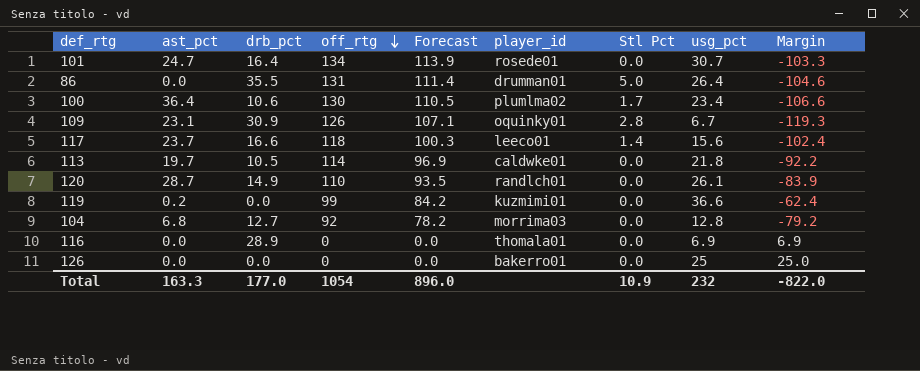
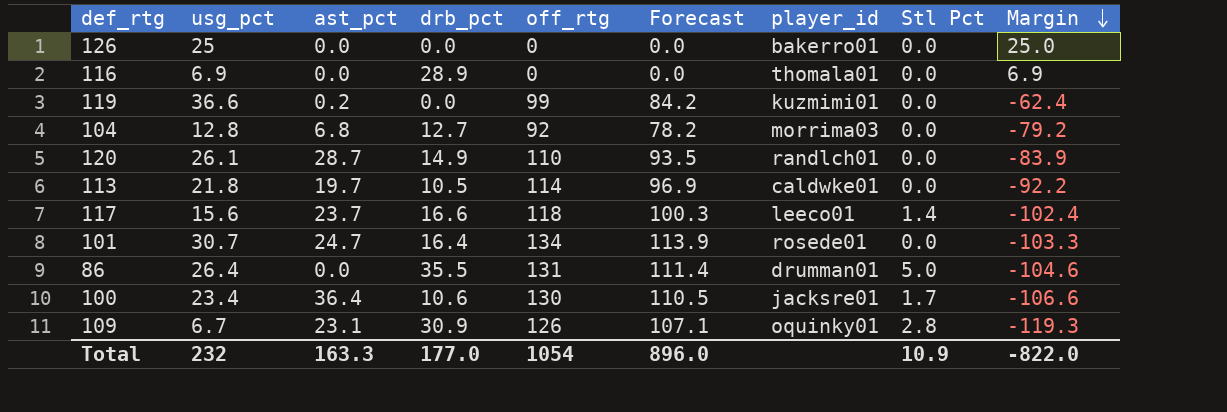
row order: off_rtg descending -> Margin descending
column usg_pct | position: 8 -> 2
100 | player_id: plumlma02 -> jacksre01

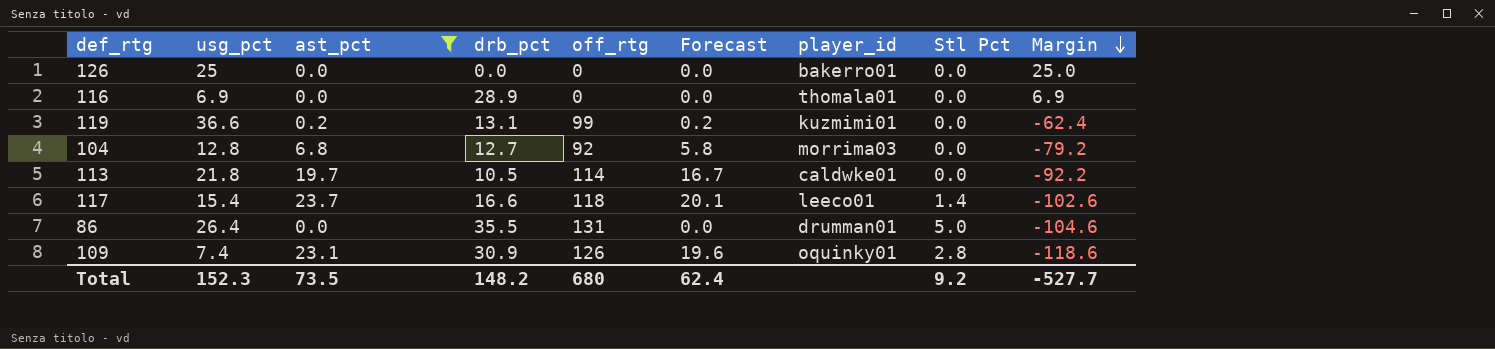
filter: none -> ast_pct <= 23.7
column Forecast | formula: [off_rtg] * 0.85 -> [ast_pct] * 0.85
119 | drb_pct: 0.0 -> 13.1
117 | usg_pct: 15.6 -> 15.4
117 | Margin: -102.4 -> -102.6
109 | usg_pct: 6.7 -> 7.4
109 | Margin: -119.3 -> -118.6
Total | usg_pct: 232 -> 152.3
Total | ast_pct: 163.3 -> 73.5
Total | drb_pct: 177.0 -> 148.2
Total | off_rtg: 1054 -> 680
Total | Forecast: 896.0 -> 62.4
Total | Stl Pct: 10.9 -> 9.2
Total | Margin: -822.0 -> -527.7

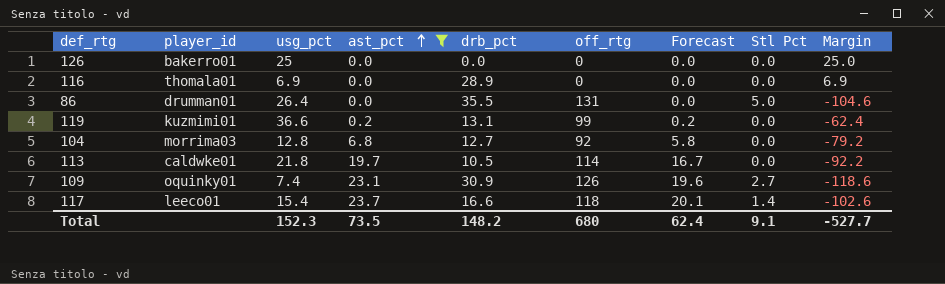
row order: Margin descending -> ast_pct ascending
column player_id | position: 7 -> 2
109 | Stl Pct: 2.8 -> 2.7
Total | Stl Pct: 9.2 -> 9.1

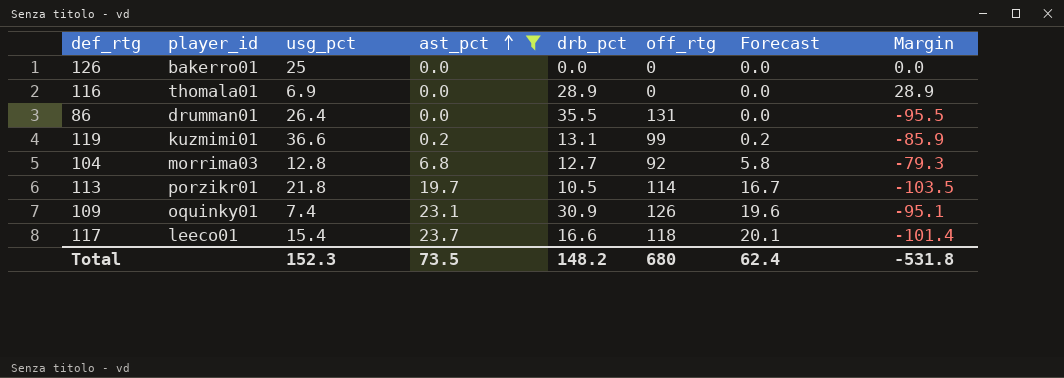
column Stl Pct | position: 8 -> none
column Margin | formula: [usg_pct] - [off_rtg] -> [drb_pct] - [off_rtg]
113 | player_id: caldwke01 -> porzikr01
Total | Margin: -527.7 -> -531.8

